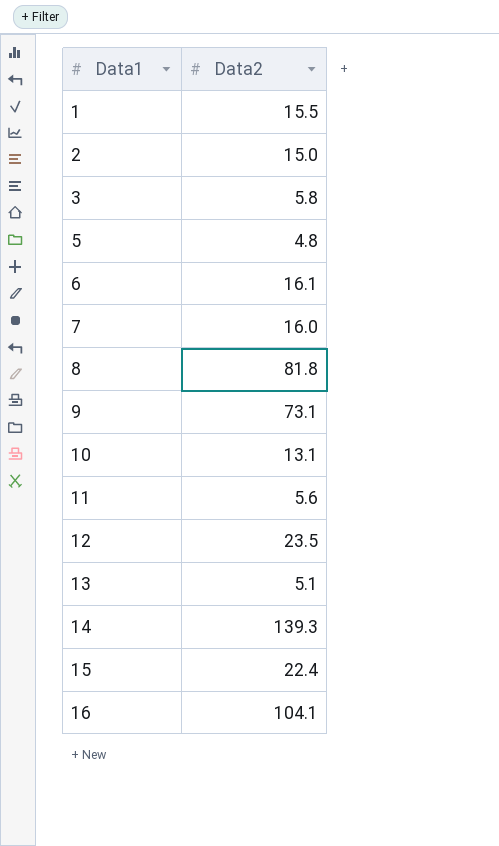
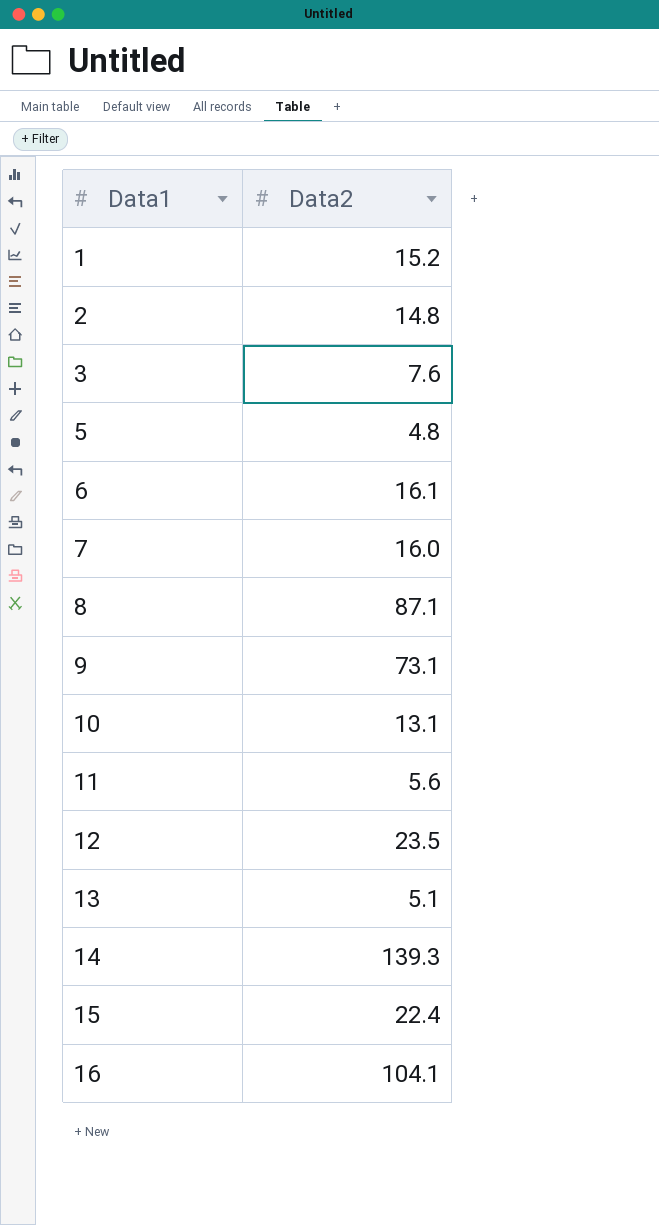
1 | Data2: 15.5 -> 15.2
2 | Data2: 15.0 -> 14.8
3 | Data2: 5.8 -> 7.6
8 | Data2: 81.8 -> 87.1

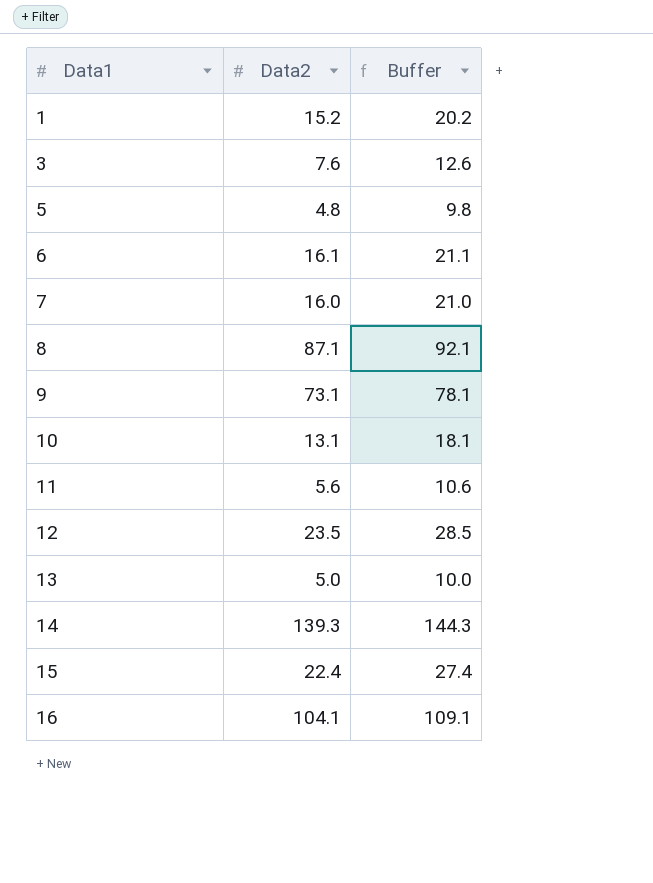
column Buffer | formula: none -> [Data2] + 5
row 2: 14.8 -> none
13 | Data2: 5.1 -> 5.0

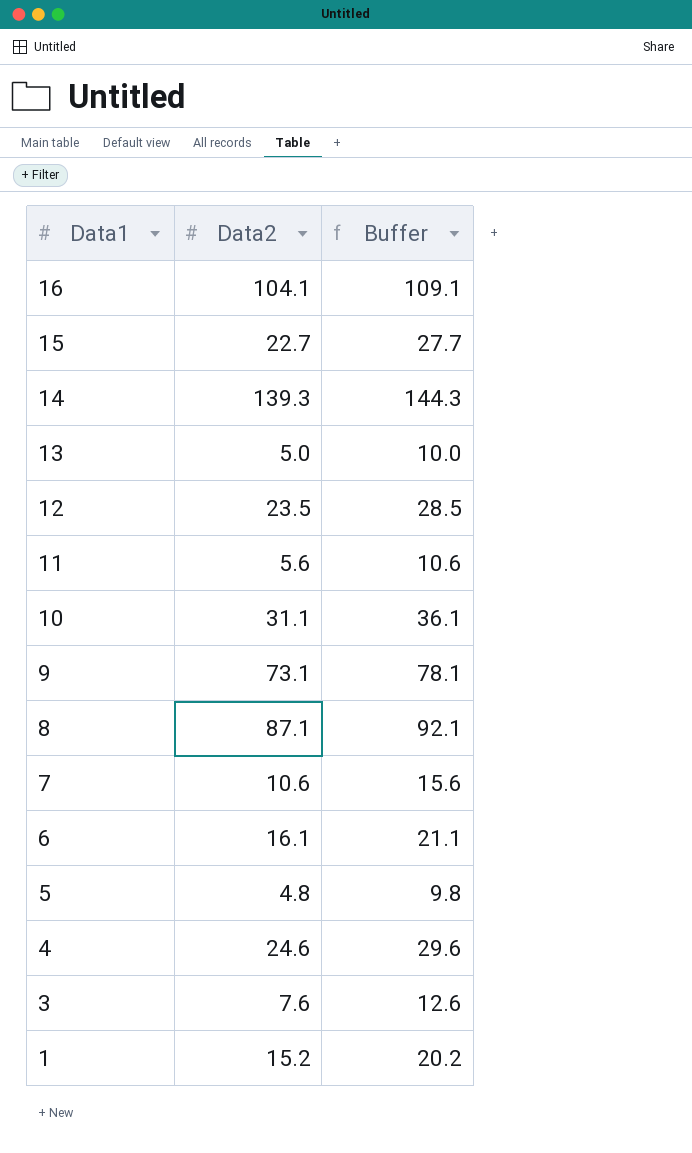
row order: Data1 ascending -> Data1 descending
15 | Data2: 22.4 -> 22.7
15 | Buffer: 27.4 -> 27.7
10 | Data2: 13.1 -> 31.1
10 | Buffer: 18.1 -> 36.1
7 | Data2: 16.0 -> 10.6
7 | Buffer: 21.0 -> 15.6
row 4: none -> 24.6 | 29.6

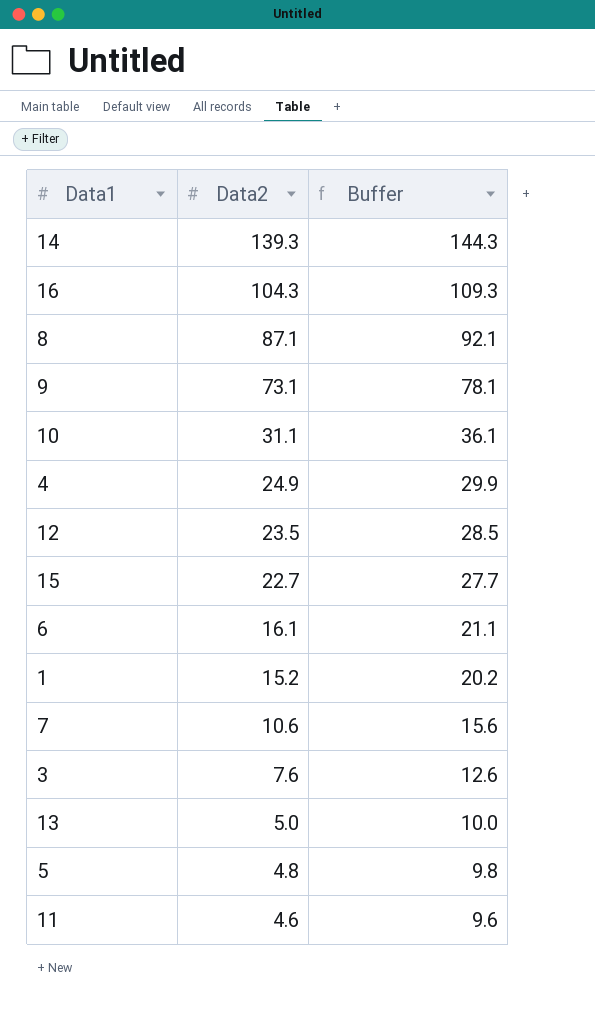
row order: Data1 descending -> Data2 descending
16 | Data2: 104.1 -> 104.3
16 | Buffer: 109.1 -> 109.3
4 | Data2: 24.6 -> 24.9
4 | Buffer: 29.6 -> 29.9
11 | Data2: 5.6 -> 4.6
11 | Buffer: 10.6 -> 9.6

